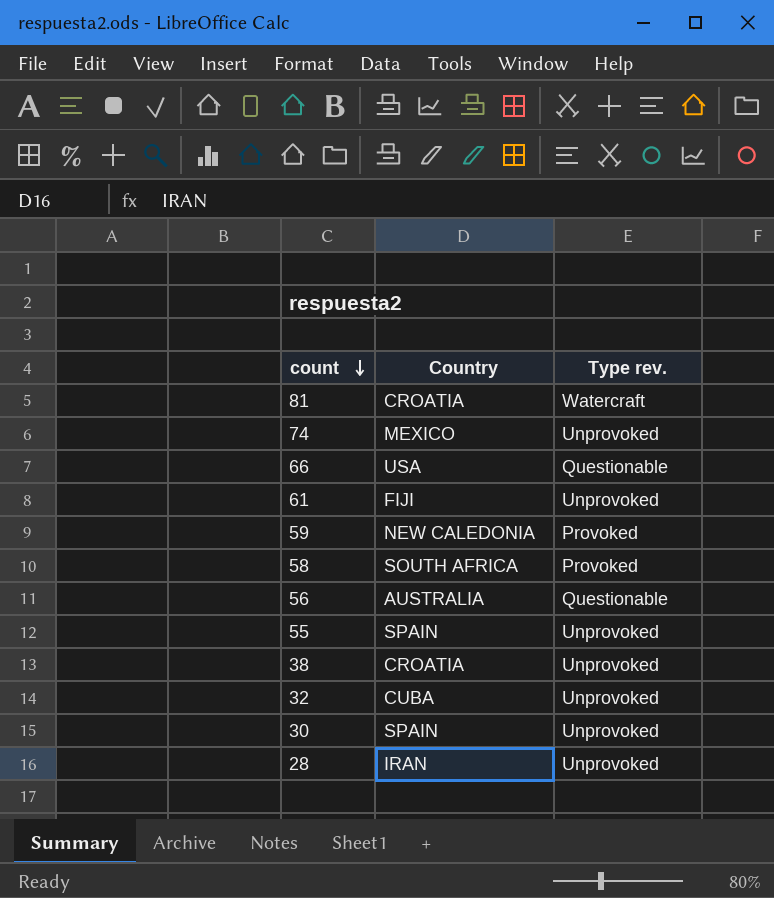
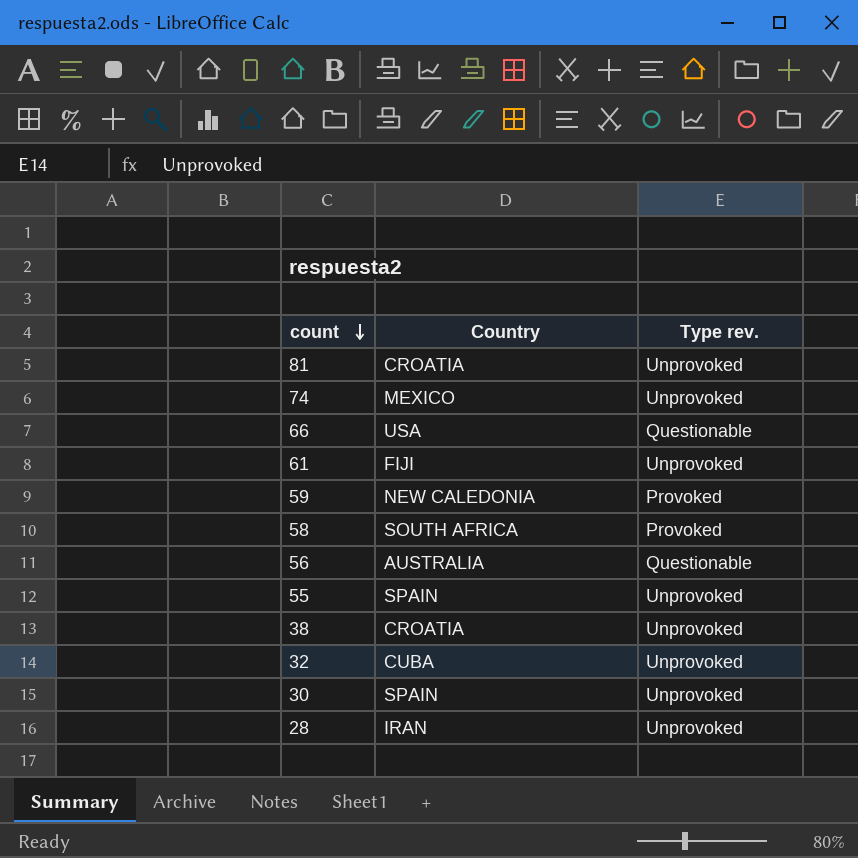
81 | Type rev.: Watercraft -> Unprovoked

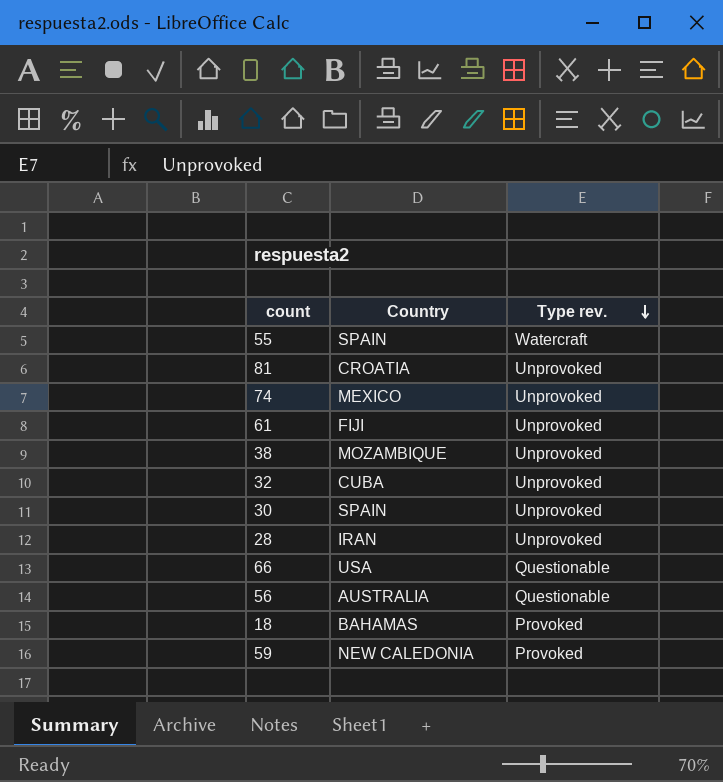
row order: count descending -> Type rev. descending
row 58: SOUTH AFRICA | Provoked -> none
55 | Type rev.: Unprovoked -> Watercraft
38 | Country: CROATIA -> MOZAMBIQUE
row 18: none -> BAHAMAS | Provoked

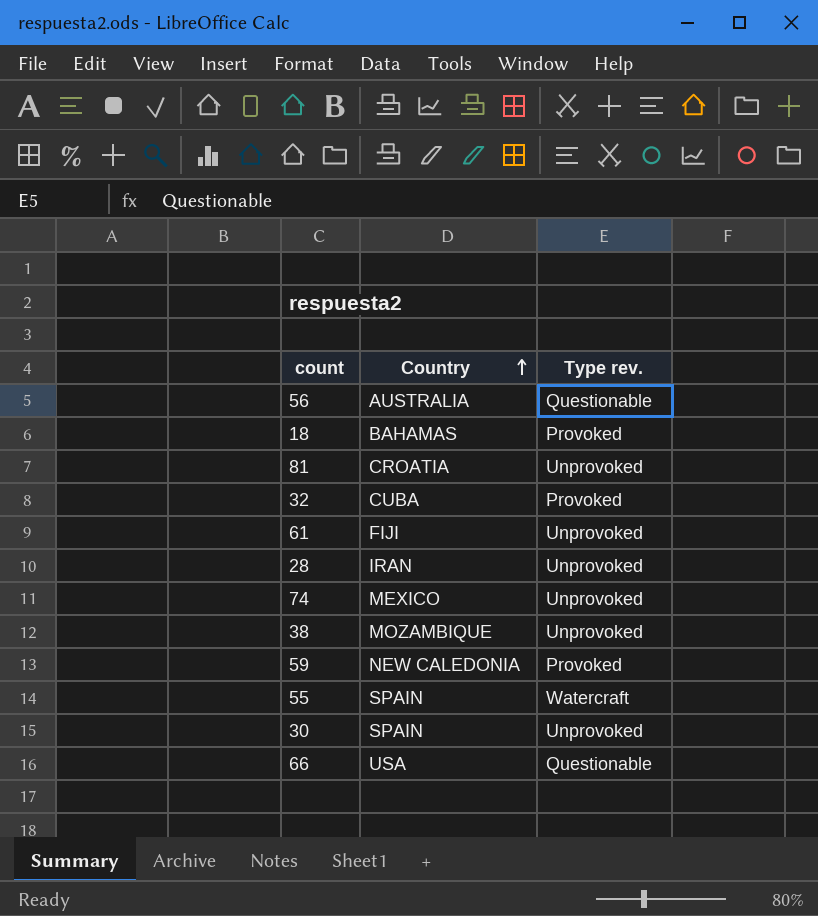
row order: Type rev. descending -> Country ascending
32 | Type rev.: Unprovoked -> Provoked

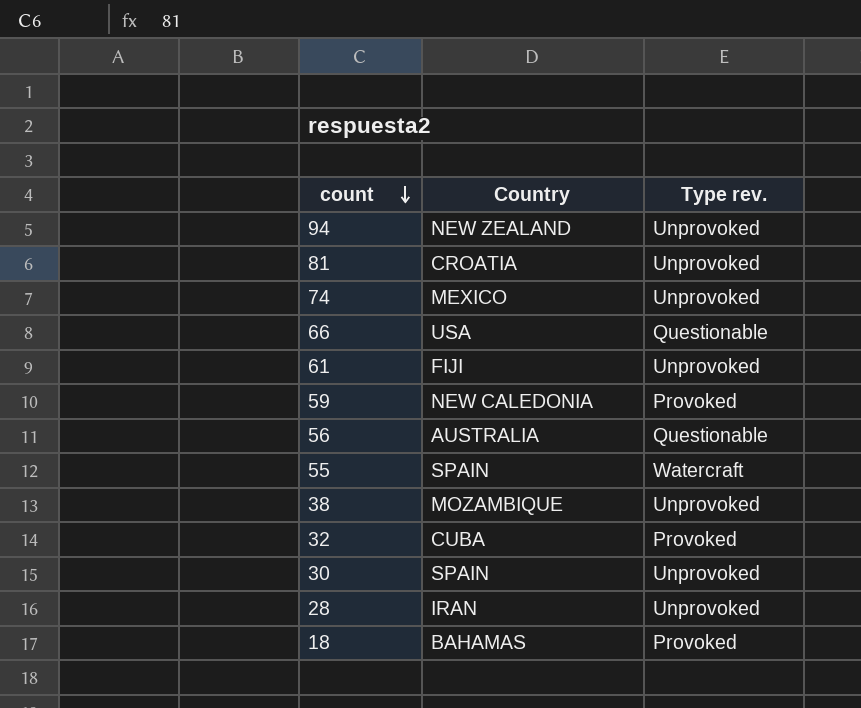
row order: Country ascending -> count descending
row 94: none -> NEW ZEALAND | Unprovoked

